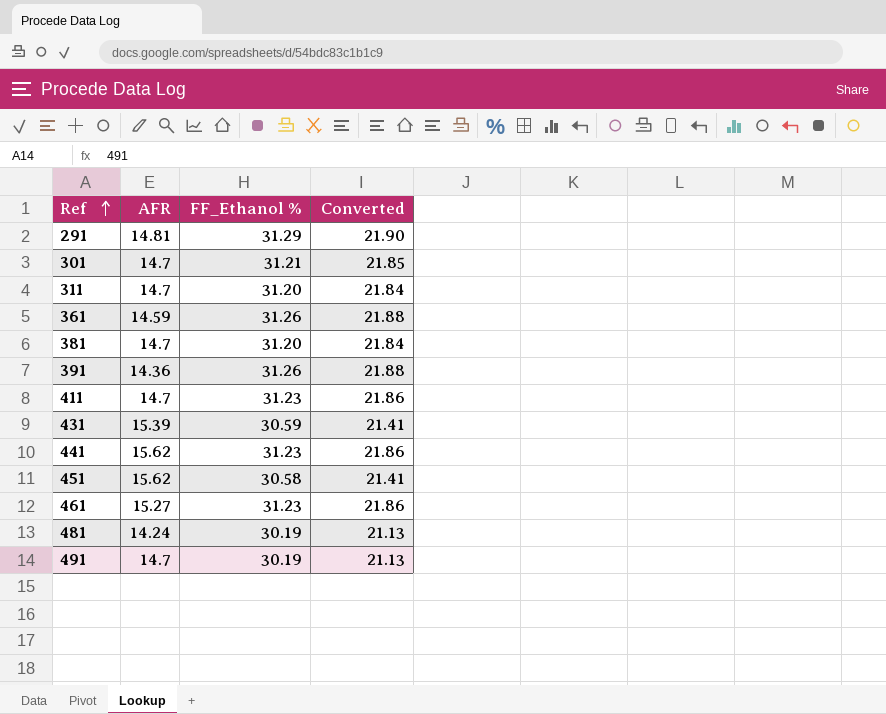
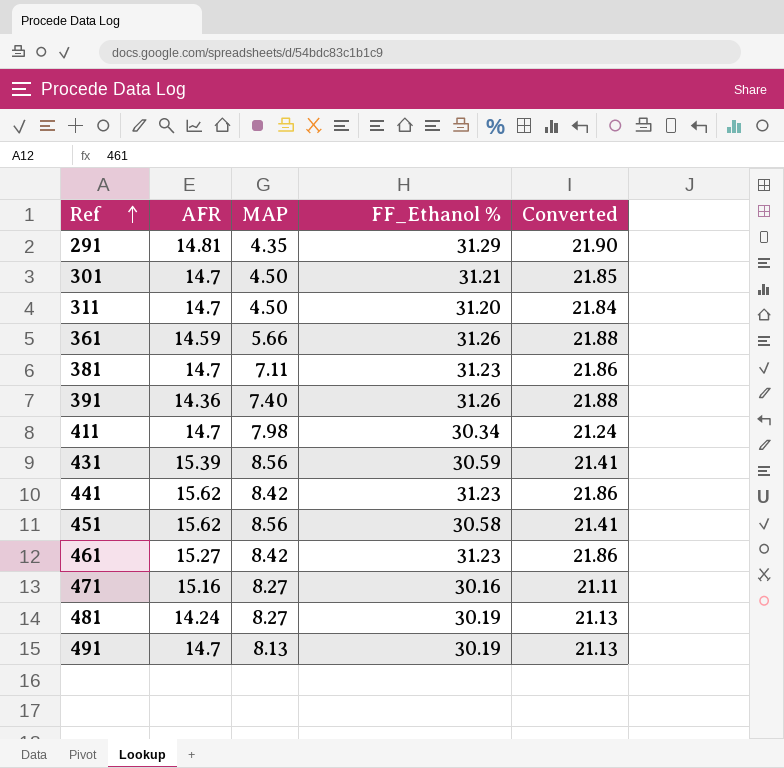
column MAP | position: none -> 3
381 | FF_Ethanol %: 31.20 -> 31.23
381 | Converted: 21.84 -> 21.86
411 | FF_Ethanol %: 31.23 -> 30.34
411 | Converted: 21.86 -> 21.24
row 471: none -> 15.16 | 8.27 | 30.16 | 21.11

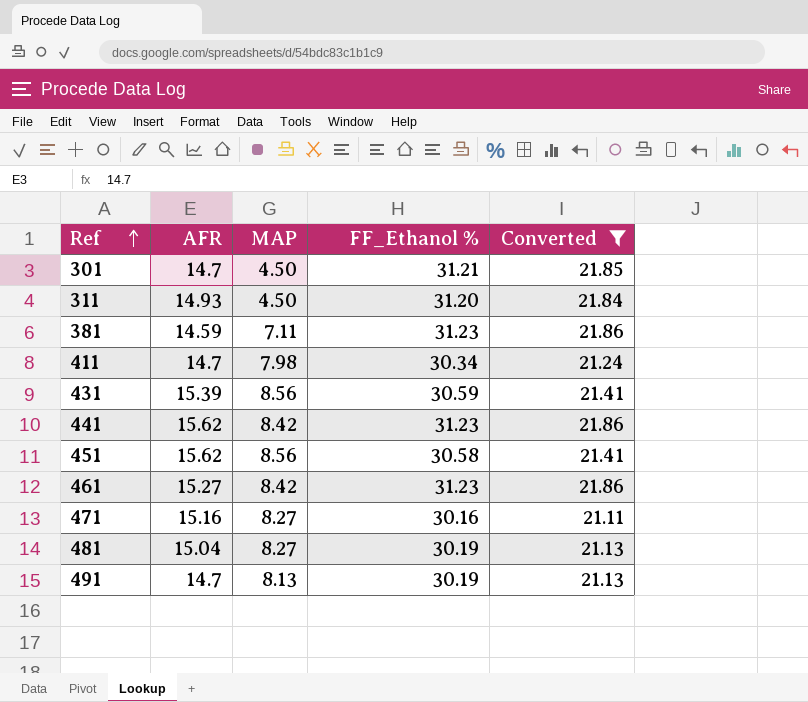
filter: none -> Converted <= 21.86
311 | AFR: 14.7 -> 14.93
381 | AFR: 14.7 -> 14.59
481 | AFR: 14.24 -> 15.04

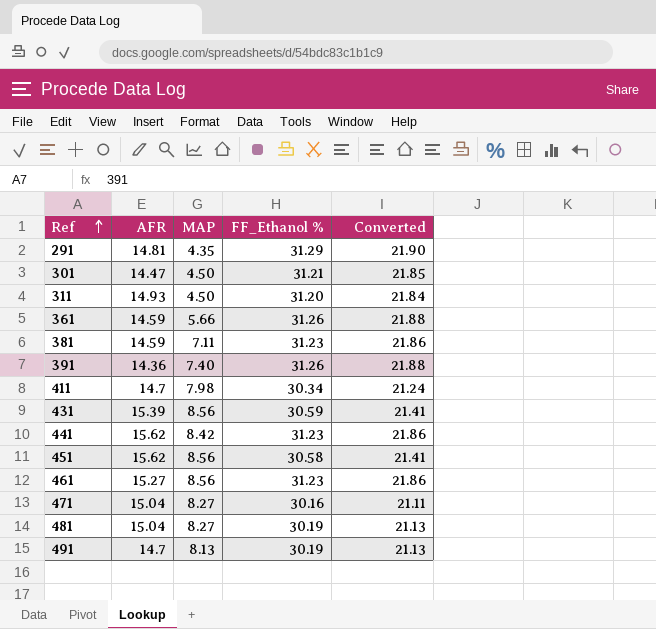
filter: Converted <= 21.86 -> none
301 | AFR: 14.7 -> 14.47
461 | MAP: 8.42 -> 8.56
471 | AFR: 15.16 -> 15.04

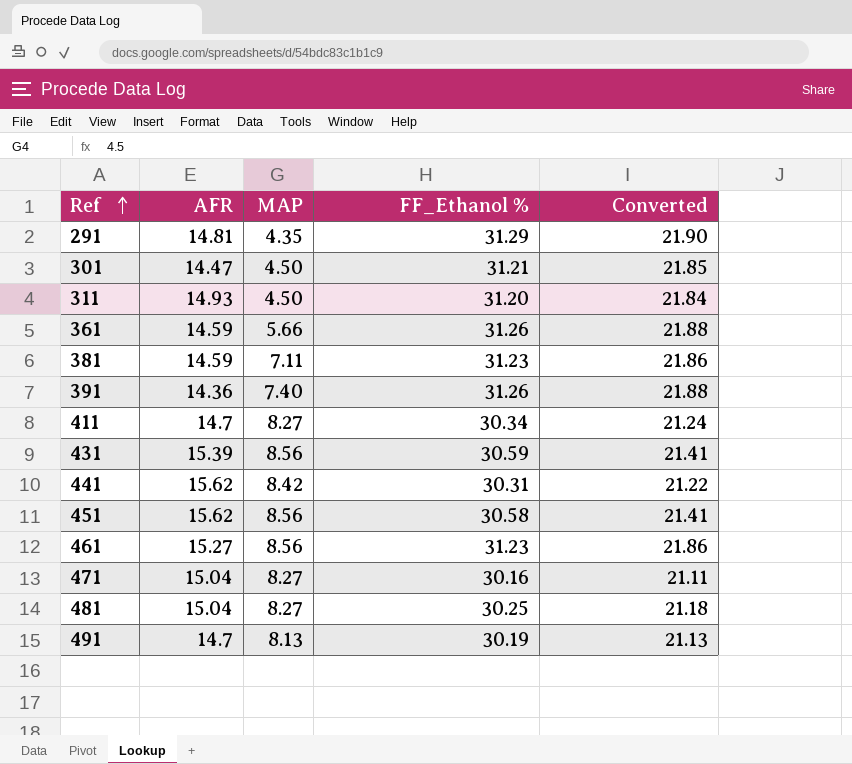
411 | MAP: 7.98 -> 8.27
441 | FF_Ethanol %: 31.23 -> 30.31
441 | Converted: 21.86 -> 21.22
481 | FF_Ethanol %: 30.19 -> 30.25
481 | Converted: 21.13 -> 21.18

